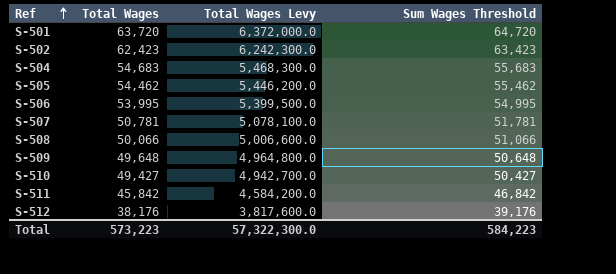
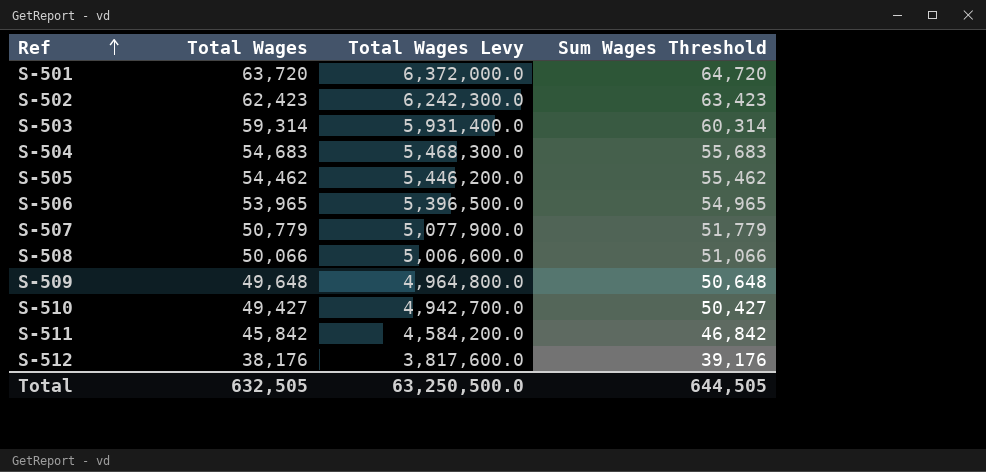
row S-503: none -> 59,314 | 5,931,400.0 | 60,314
S-506 | Total Wages: 53,995 -> 53,965
S-506 | Total Wages Levy: 5,399,500.0 -> 5,396,500.0
S-506 | Sum Wages Threshold: 54,995 -> 54,965
S-507 | Total Wages: 50,781 -> 50,779
S-507 | Total Wages Levy: 5,078,100.0 -> 5,077,900.0
S-507 | Sum Wages Threshold: 51,781 -> 51,779
Total | Total Wages: 573,223 -> 632,505
Total | Total Wages Levy: 57,322,300.0 -> 63,250,500.0
Total | Sum Wages Threshold: 584,223 -> 644,505

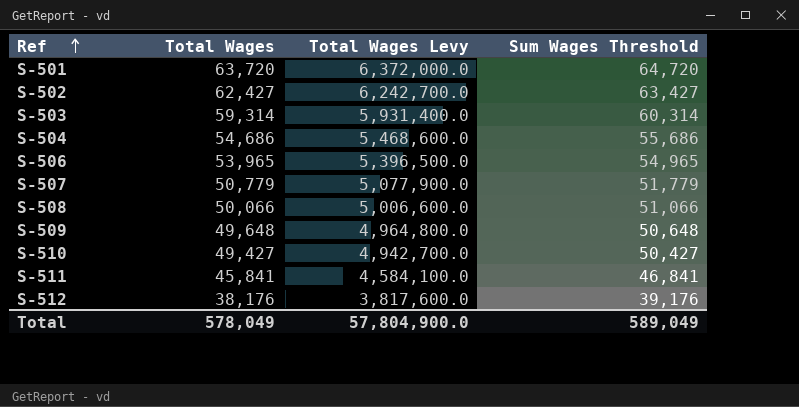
row S-505: 54,462 | 5,446,200.0 | 55,462 -> none
S-502 | Total Wages: 62,423 -> 62,427
S-502 | Total Wages Levy: 6,242,300.0 -> 6,242,700.0
S-502 | Sum Wages Threshold: 63,423 -> 63,427
S-504 | Total Wages: 54,683 -> 54,686
S-504 | Total Wages Levy: 5,468,300.0 -> 5,468,600.0
S-504 | Sum Wages Threshold: 55,683 -> 55,686
S-511 | Total Wages: 45,842 -> 45,841
S-511 | Total Wages Levy: 4,584,200.0 -> 4,584,100.0
S-511 | Sum Wages Threshold: 46,842 -> 46,841
Total | Total Wages: 632,505 -> 578,049
Total | Total Wages Levy: 63,250,500.0 -> 57,804,900.0
Total | Sum Wages Threshold: 644,505 -> 589,049

